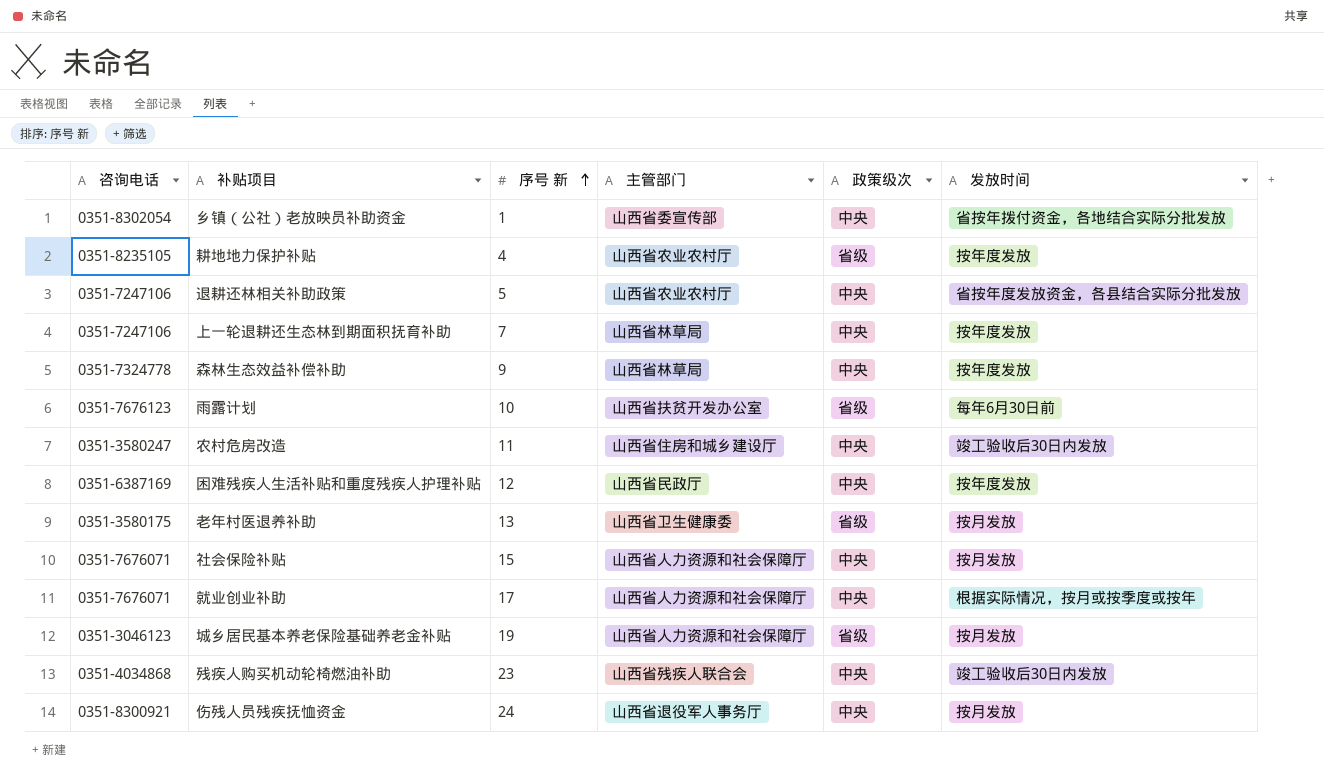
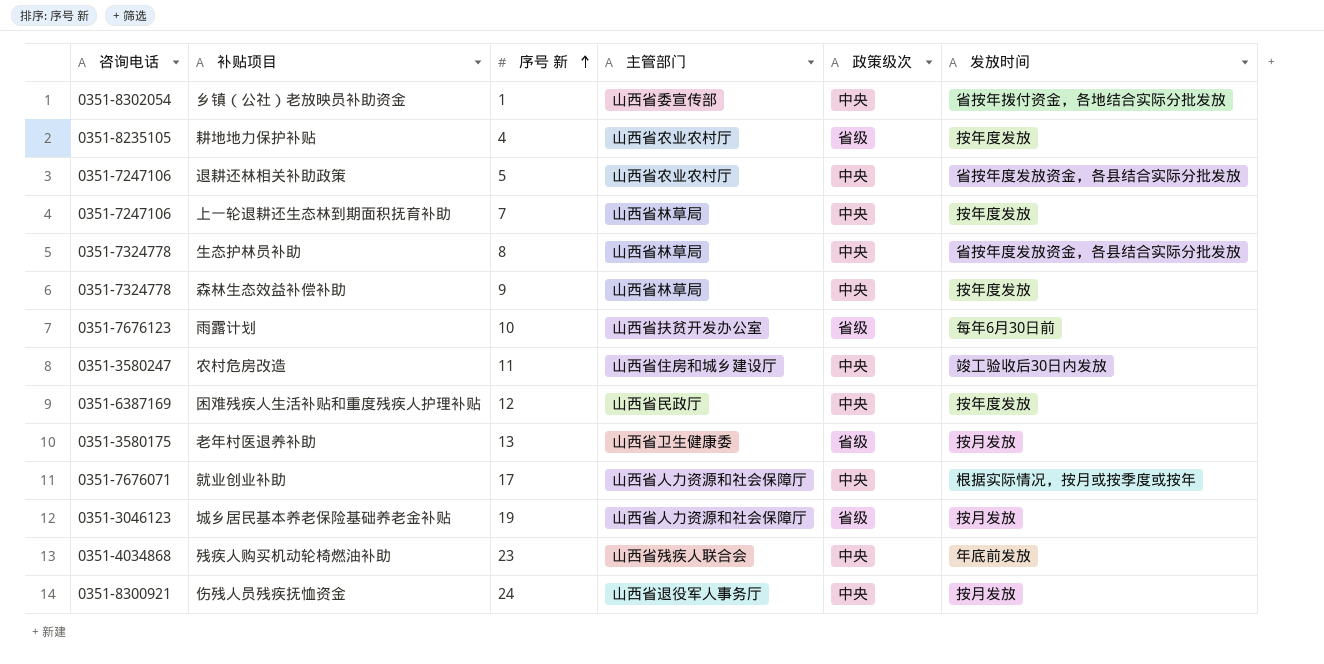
row 社会保险补贴: 0351-7676071 | 15 | 山西省人力资源和社会保障厅 | 中央 | 按月发放 -> none
row 生态护林员补助: none -> 0351-7324778 | 8 | 山西省林草局 | 中央 | 省按年度发放资金，各县结合实际分批发放
残疾人购买机动轮椅燃油补助 | 发放时间: 竣工验收后30日内发放 -> 年底前发放

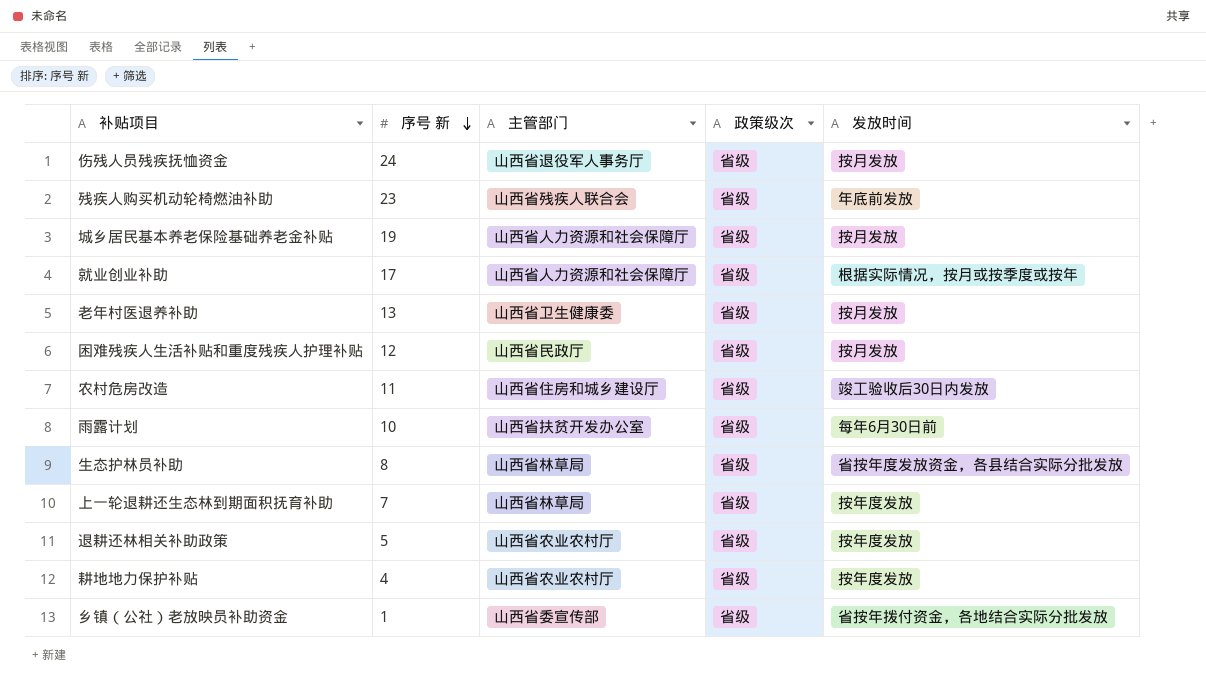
row order: 序号 新 ascending -> 序号 新 descending
column 咨询电话 | position: 1 -> none
row 森林生态效益补偿补助: 0351-7324778 | 9 | 山西省林草局 | 中央 | 按年度发放 -> none
伤残人员残疾抚恤资金 | 政策级次: 中央 -> 省级
残疾人购买机动轮椅燃油补助 | 政策级次: 中央 -> 省级
就业创业补助 | 政策级次: 中央 -> 省级
困难残疾人生活补贴和重度残疾人护理补贴 | 政策级次: 中央 -> 省级
困难残疾人生活补贴和重度残疾人护理补贴 | 发放时间: 按年度发放 -> 按月发放
农村危房改造 | 政策级次: 中央 -> 省级
生态护林员补助 | 政策级次: 中央 -> 省级
上一轮退耕还生态林到期面积抚育补助 | 政策级次: 中央 -> 省级
退耕还林相关补助政策 | 政策级次: 中央 -> 省级
退耕还林相关补助政策 | 发放时间: 省按年度发放资金，各县结合实际分批发放 -> 按年度发放
乡镇（公社）老放映员补助资金 | 政策级次: 中央 -> 省级

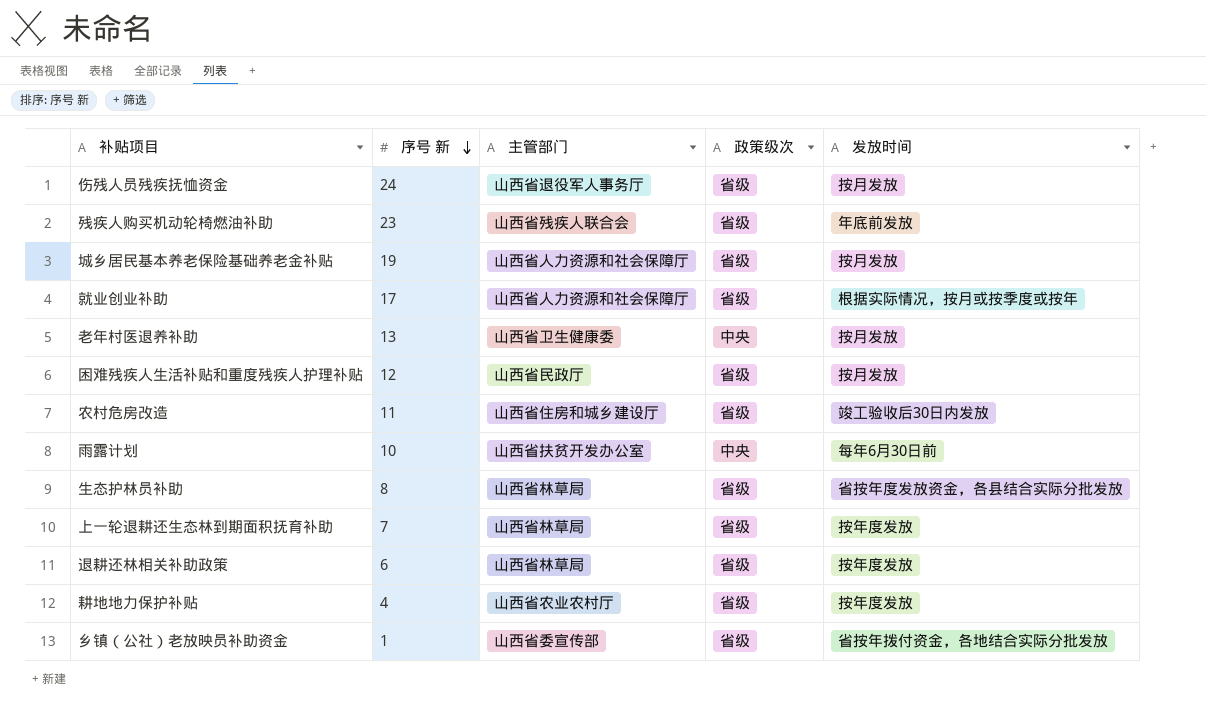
老年村医退养补助 | 政策级次: 省级 -> 中央
雨露计划 | 政策级次: 省级 -> 中央
退耕还林相关补助政策 | 序号 新: 5 -> 6
退耕还林相关补助政策 | 主管部门: 山西省农业农村厅 -> 山西省林草局

